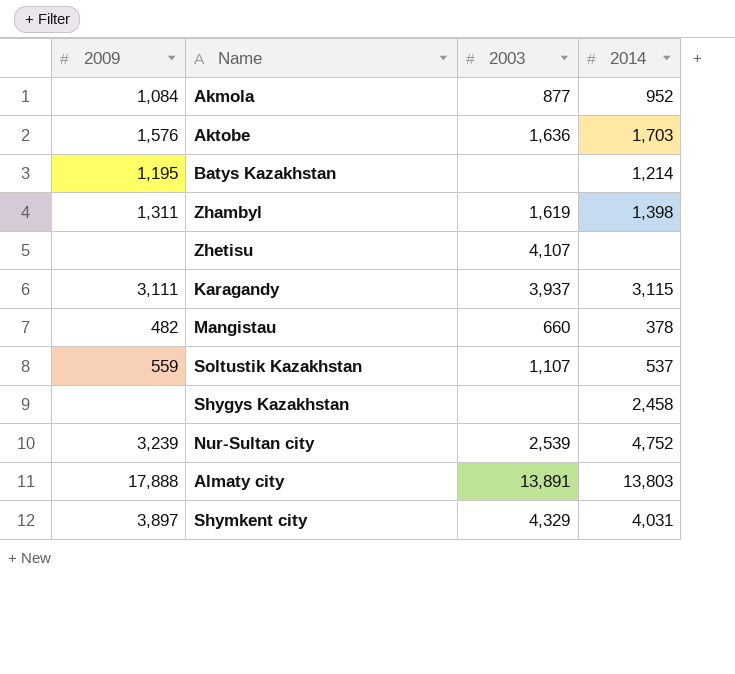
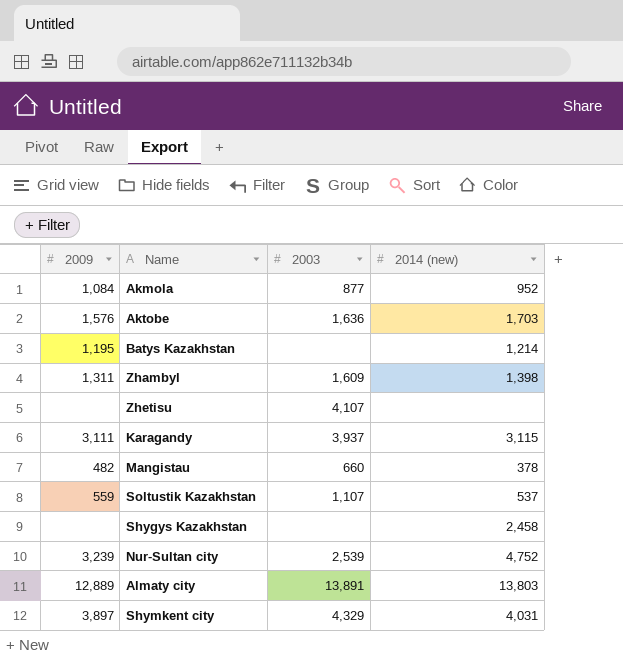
column name: 2014 -> 2014 (new)
Zhambyl | 2003: 1,619 -> 1,609
Almaty city | 2009: 17,888 -> 12,889

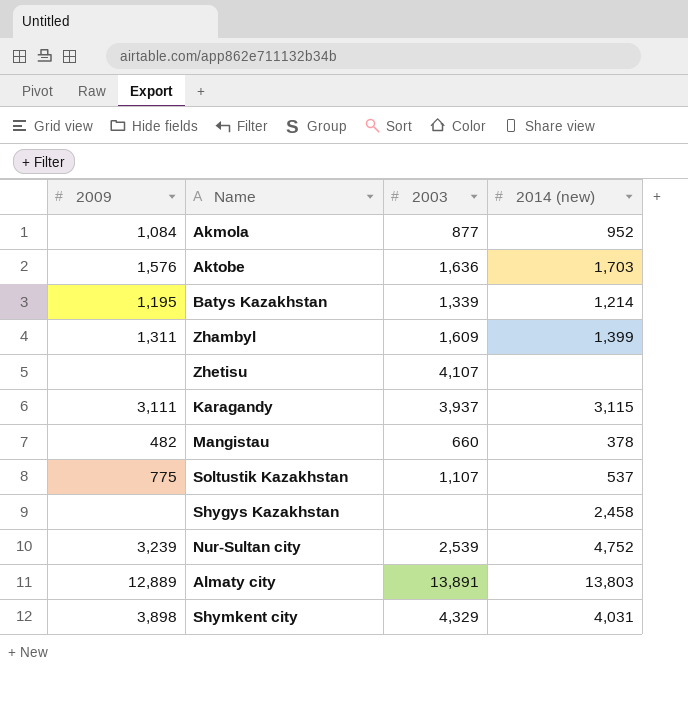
Batys Kazakhstan | 2003: none -> 1,339
Zhambyl | 2014 (new): 1,398 -> 1,399
Soltustik Kazakhstan | 2009: 559 -> 775
Shymkent city | 2009: 3,897 -> 3,898

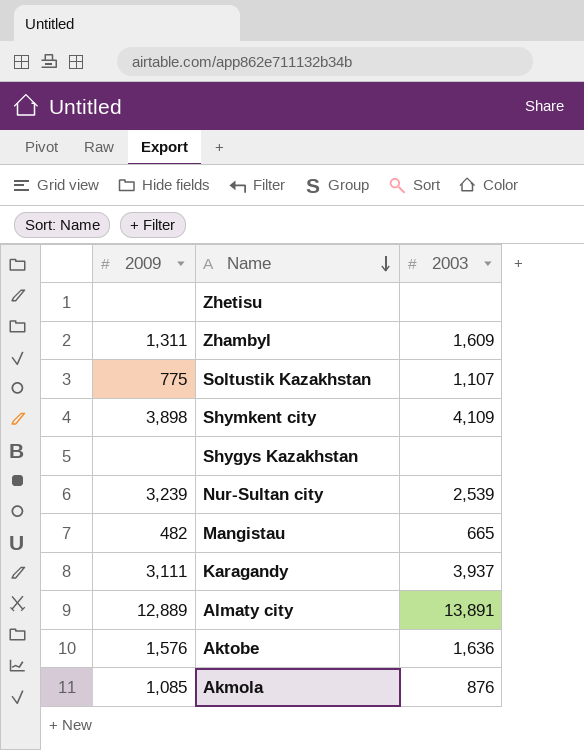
row order: none -> Name descending
column 2014 (new) | position: 4 -> none
row Batys Kazakhstan: 1,195 | 1,339 | 1,214 -> none
Zhetisu | 2003: 4,107 -> none
Shymkent city | 2003: 4,329 -> 4,109
Mangistau | 2003: 660 -> 665
Akmola | 2009: 1,084 -> 1,085
Akmola | 2003: 877 -> 876

